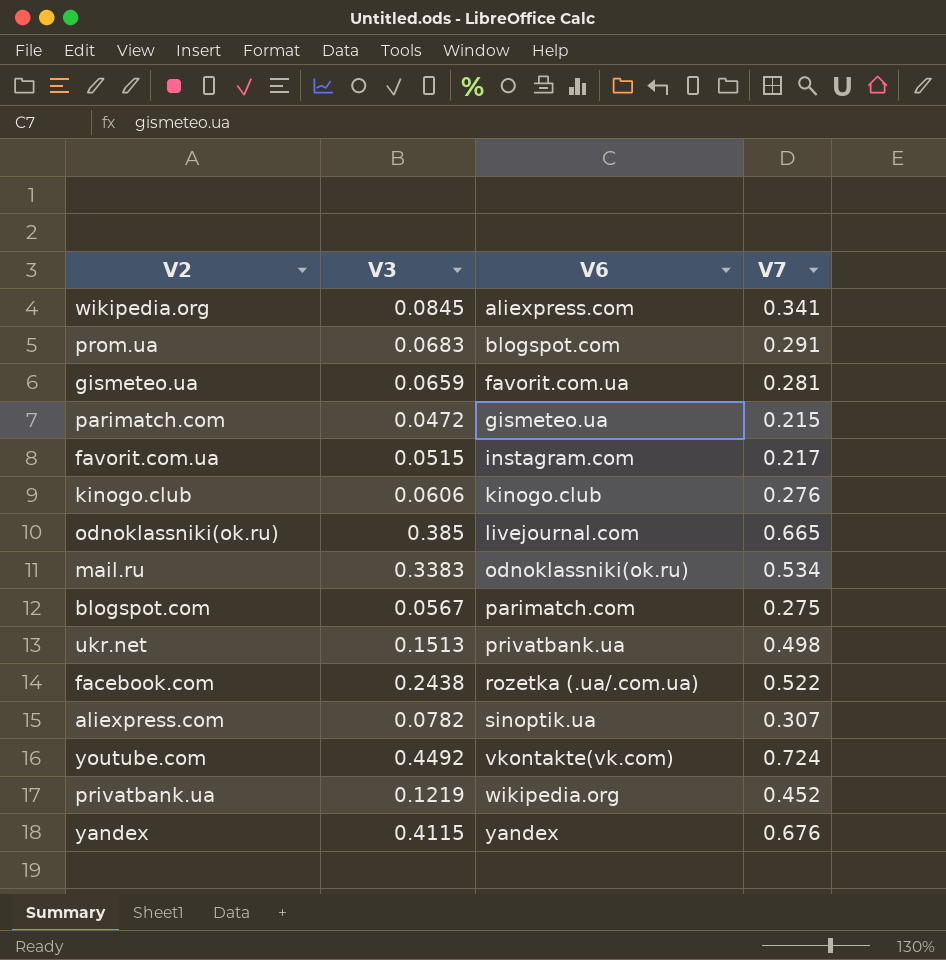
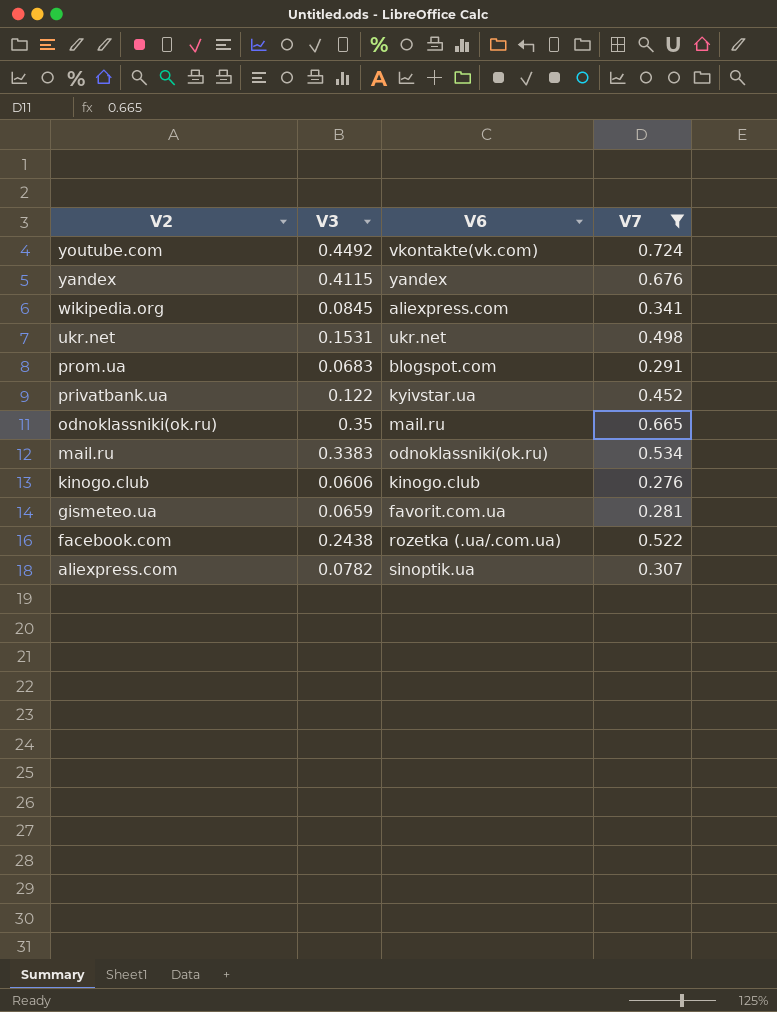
filter: none -> V7 >= 0.276
row order: V6 ascending -> V2 descending
ukr.net | V3: 0.1513 -> 0.1531
ukr.net | V6: privatbank.ua -> ukr.net
privatbank.ua | V3: 0.1219 -> 0.122
privatbank.ua | V6: wikipedia.org -> kyivstar.ua
odnoklassniki(ok.ru) | V3: 0.385 -> 0.35
odnoklassniki(ok.ru) | V6: livejournal.com -> mail.ru

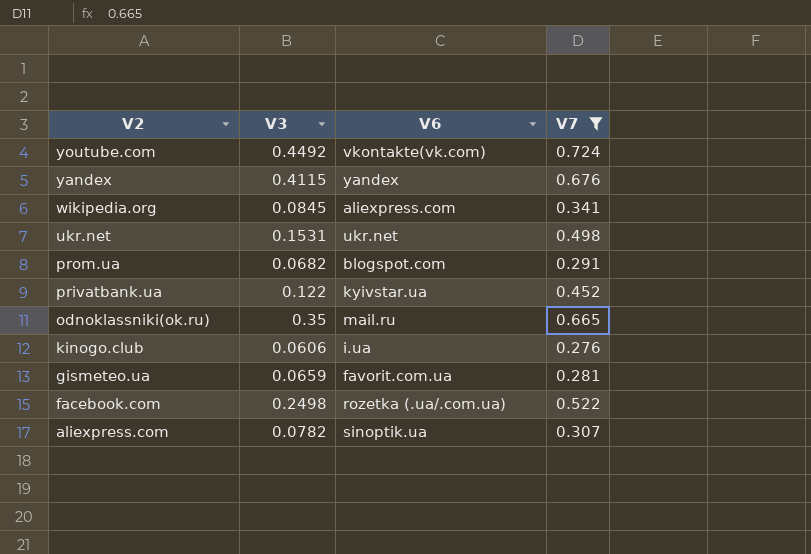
row mail.ru: 0.3383 | odnoklassniki(ok.ru) | 0.534 -> none
prom.ua | V3: 0.0683 -> 0.0682
kinogo.club | V6: kinogo.club -> i.ua
facebook.com | V3: 0.2438 -> 0.2498

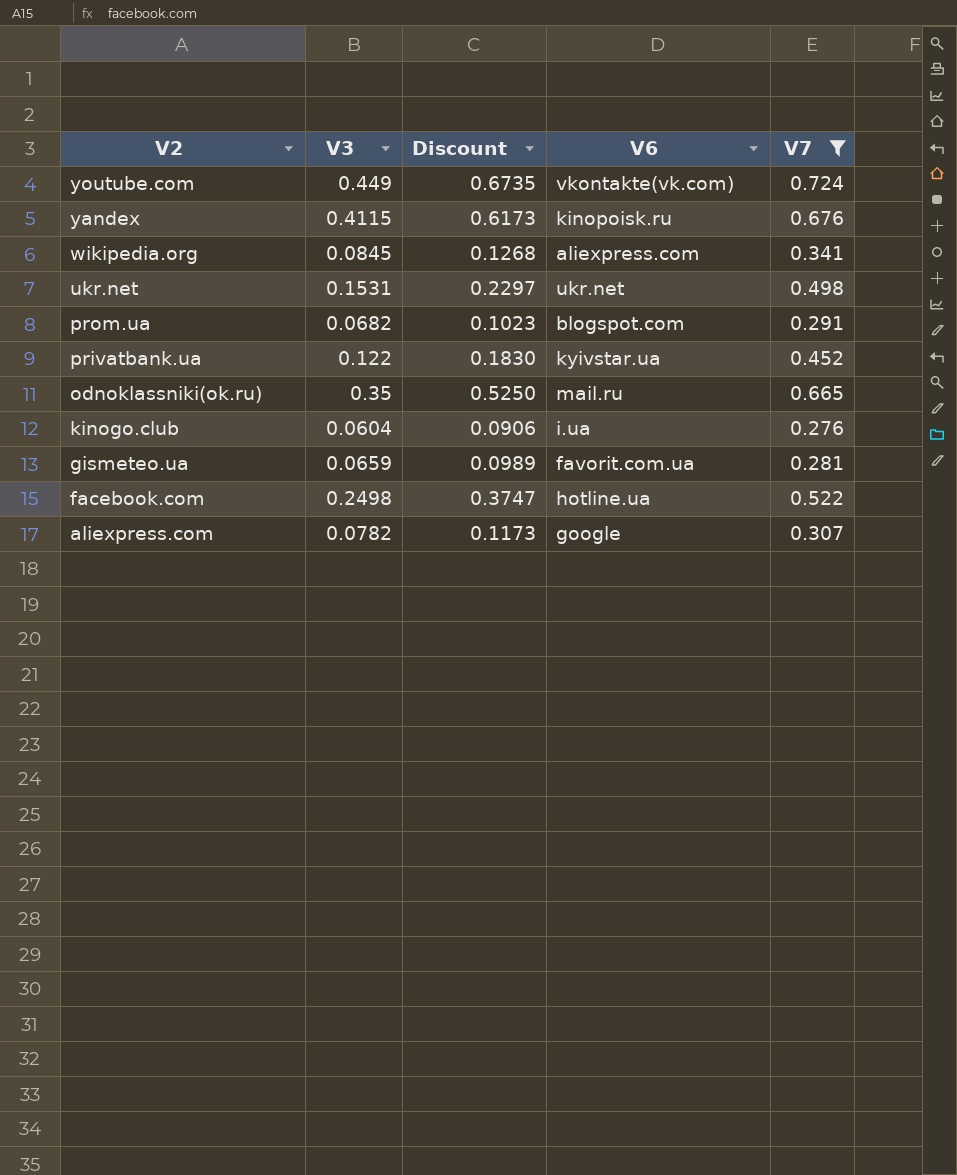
column Discount | formula: none -> [V3] * 1.5
youtube.com | V3: 0.4492 -> 0.449
yandex | V6: yandex -> kinopoisk.ru
kinogo.club | V3: 0.0606 -> 0.0604
facebook.com | V6: rozetka (.ua/.com.ua) -> hotline.ua
aliexpress.com | V6: sinoptik.ua -> google

